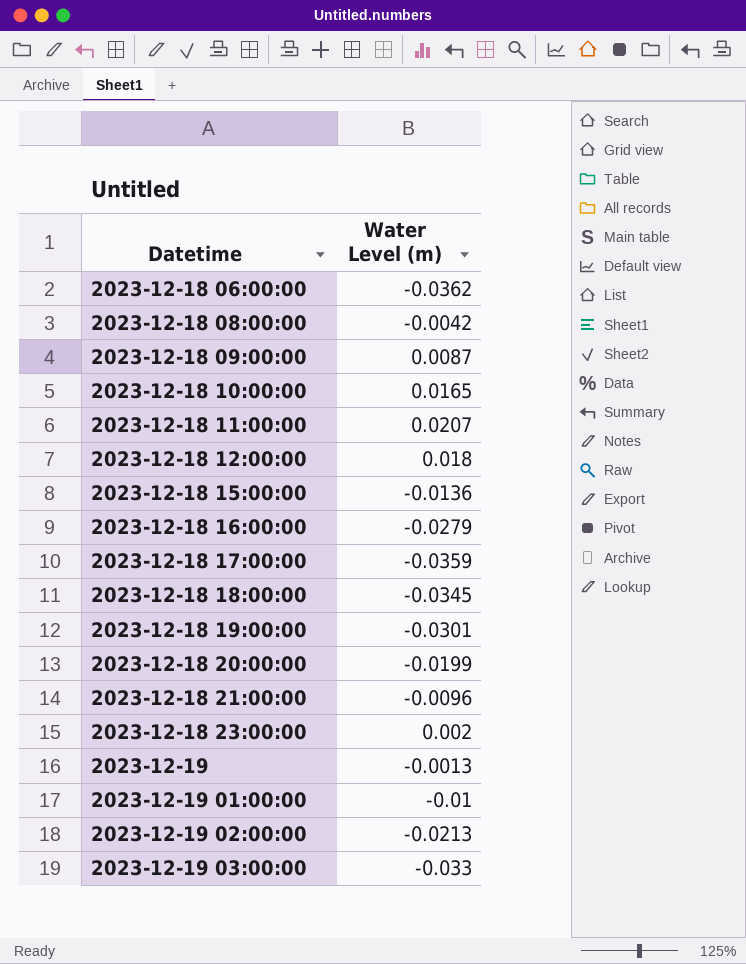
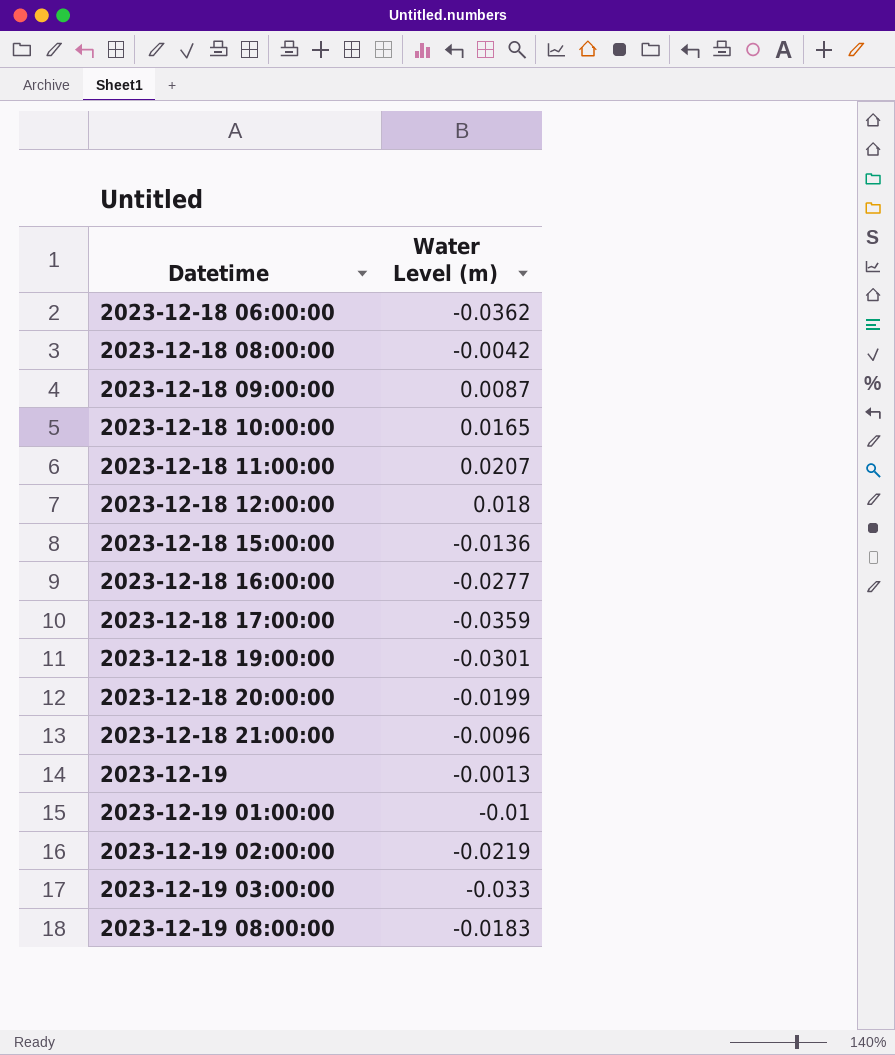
row 2023-12-18 18:00:00: -0.0345 -> none
row 2023-12-18 23:00:00: 0.002 -> none
2023-12-18 16:00:00 | Water Level (m): -0.0279 -> -0.0277
2023-12-19 02:00:00 | Water Level (m): -0.0213 -> -0.0219
row 2023-12-19 08:00:00: none -> -0.0183

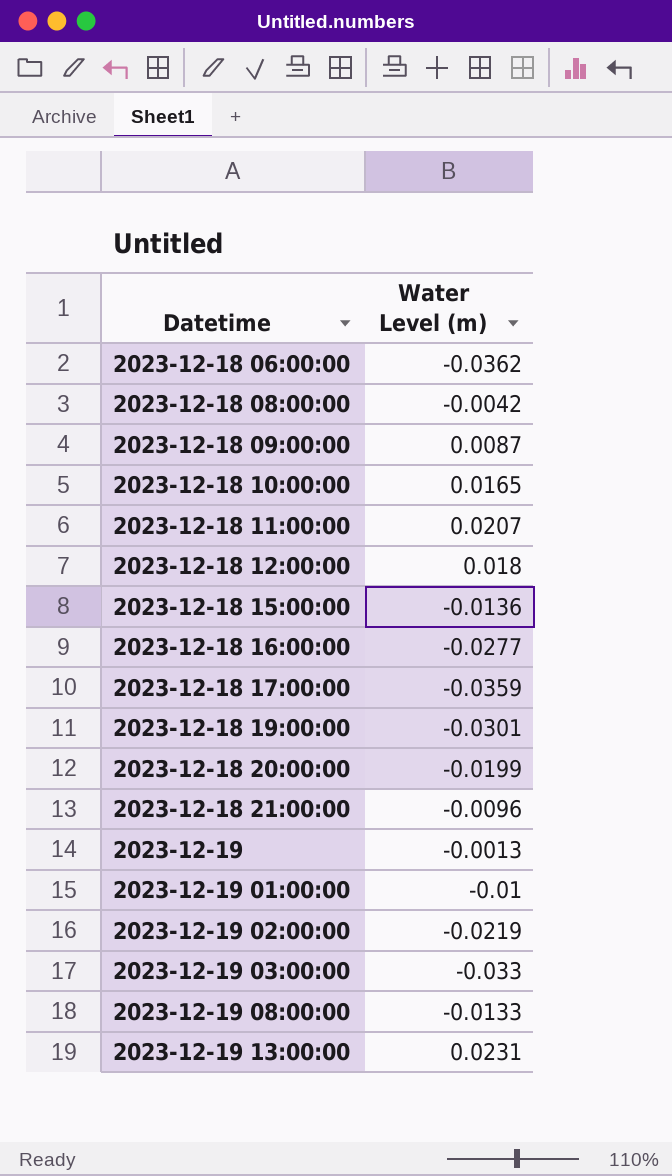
2023-12-19 08:00:00 | Water Level (m): -0.0183 -> -0.0133
row 2023-12-19 13:00:00: none -> 0.0231

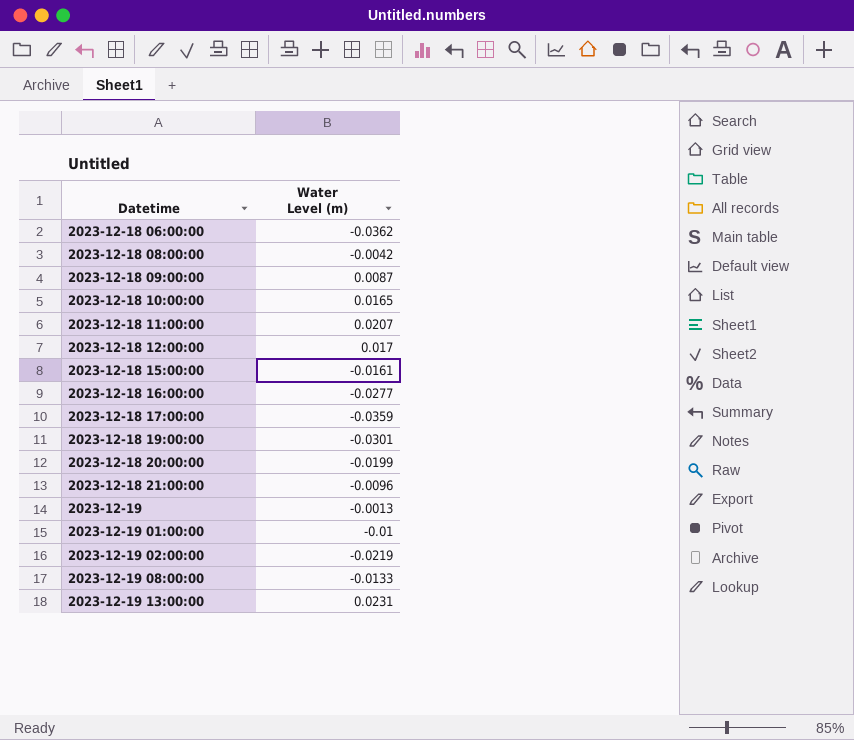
row 2023-12-19 03:00:00: -0.033 -> none
2023-12-18 12:00:00 | Water Level (m): 0.018 -> 0.017
2023-12-18 15:00:00 | Water Level (m): -0.0136 -> -0.0161

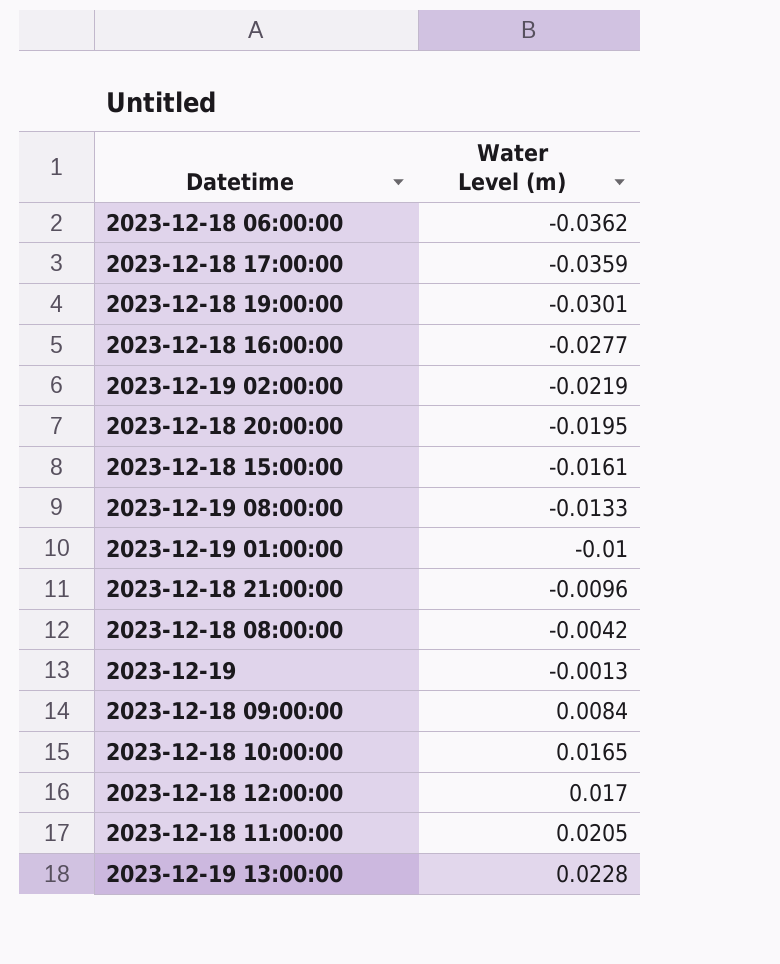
row order: Datetime ascending -> Water Level (m) ascending
2023-12-18 20:00:00 | Water Level (m): -0.0199 -> -0.0195
2023-12-18 09:00:00 | Water Level (m): 0.0087 -> 0.0084
2023-12-18 11:00:00 | Water Level (m): 0.0207 -> 0.0205
2023-12-19 13:00:00 | Water Level (m): 0.0231 -> 0.0228

